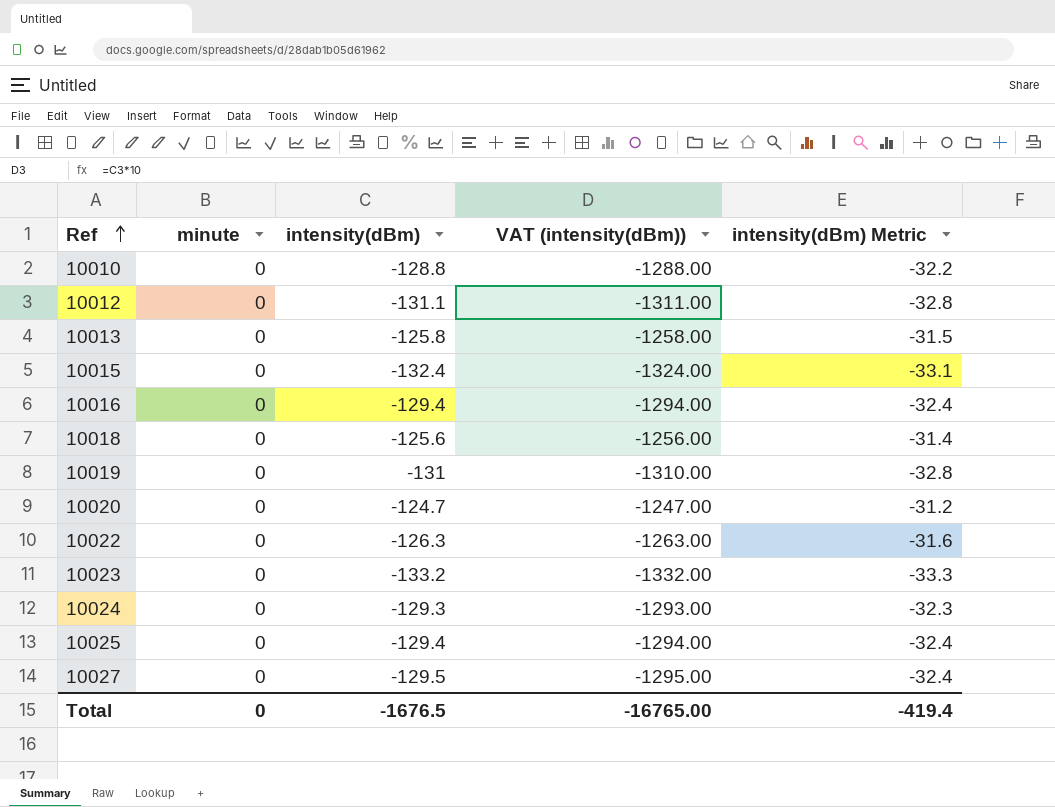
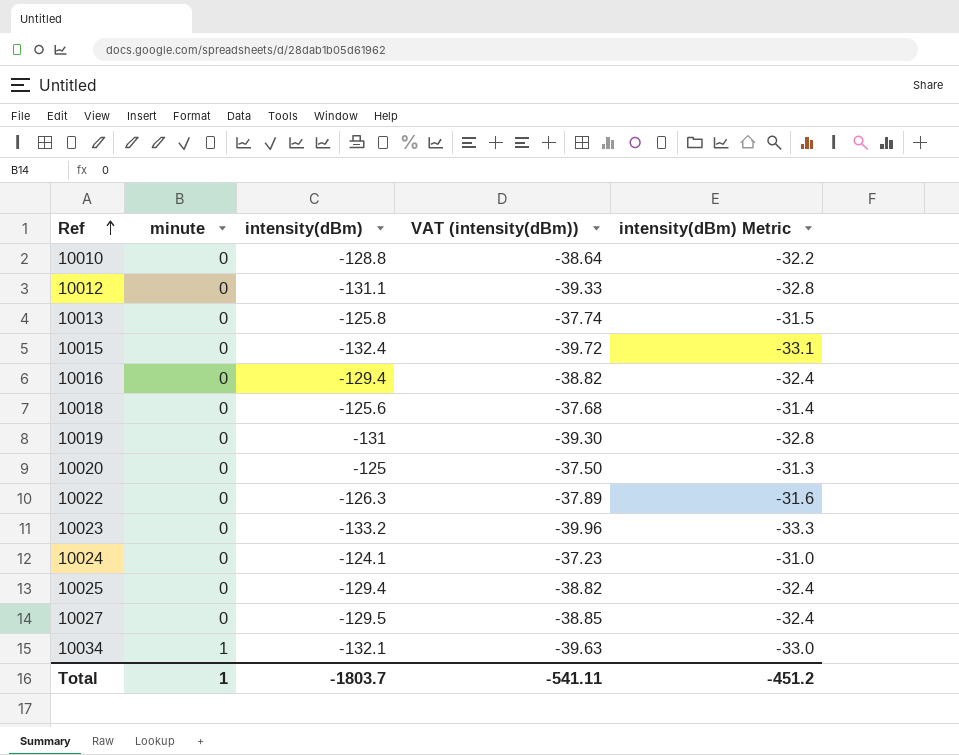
column VAT (intensity(dBm)) | formula: [intensity(dBm)] * 10 -> [intensity(dBm)] * 0.3
10020 | intensity(dBm): -124.7 -> -125
10020 | intensity(dBm) Metric: -31.2 -> -31.3
10024 | intensity(dBm): -129.3 -> -124.1
10024 | intensity(dBm) Metric: -32.3 -> -31.0
row 10034: none -> 1 | -132.1 | -39.63 | -33.0
Total | minute: 0 -> 1
Total | intensity(dBm): -1676.5 -> -1803.7
Total | VAT (intensity(dBm)): -16765.00 -> -541.11
Total | intensity(dBm) Metric: -419.4 -> -451.2

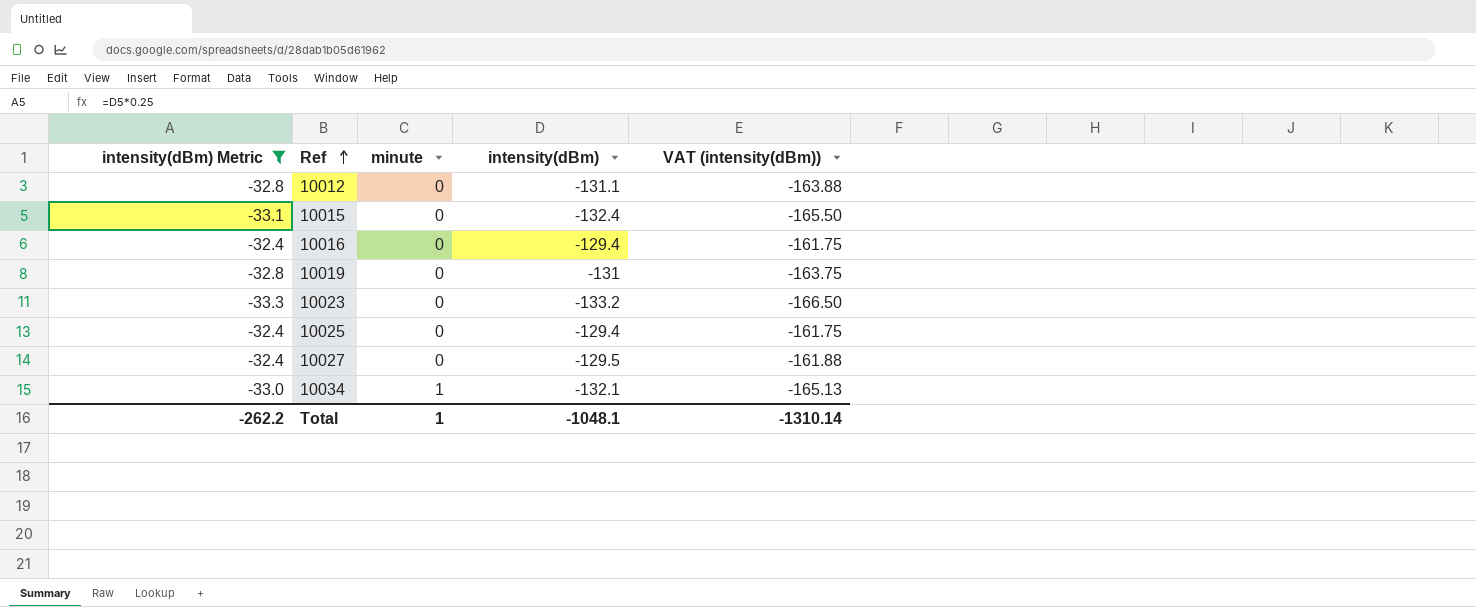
filter: none -> intensity(dBm) Metric <= -32.4
column intensity(dBm) Metric | position: 5 -> 1
column VAT (intensity(dBm)) | formula: [intensity(dBm)] * 0.3 -> [intensity(dBm)] * 1.25
Total | intensity(dBm) Metric: -451.2 -> -262.2
Total | intensity(dBm): -1803.7 -> -1048.1
Total | VAT (intensity(dBm)): -541.11 -> -1310.14

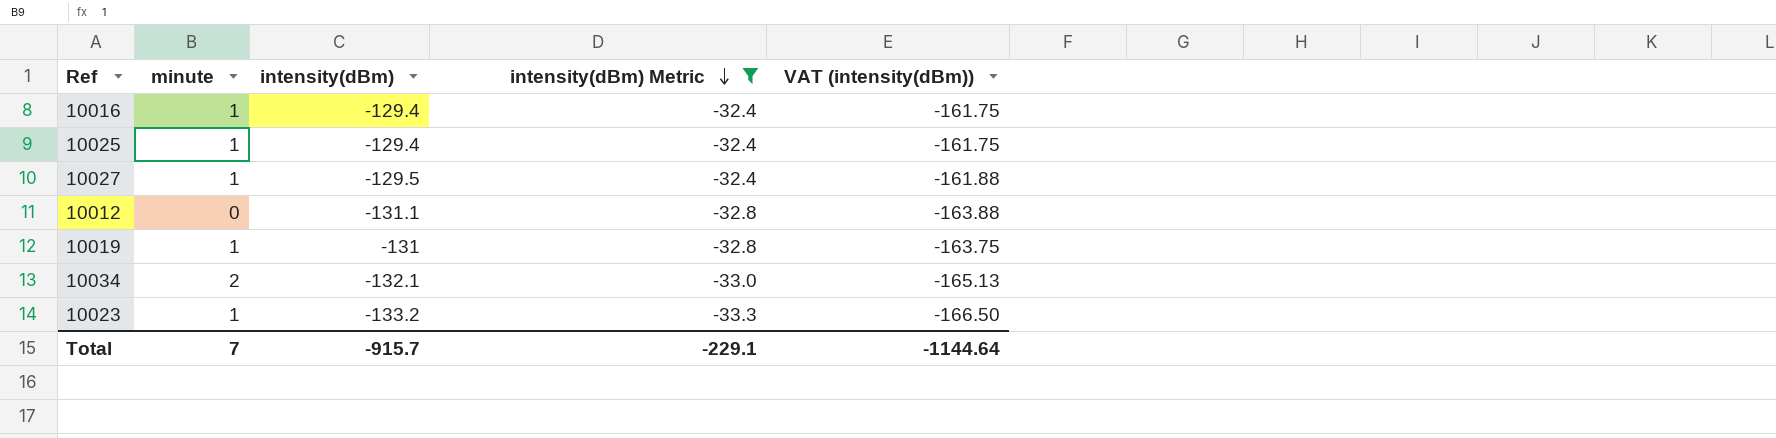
row order: Ref ascending -> intensity(dBm) Metric descending
column intensity(dBm) Metric | position: 1 -> 4
row 10015: -33.1 | 0 | -132.4 | -165.50 -> none
10016 | minute: 0 -> 1
10025 | minute: 0 -> 1
10027 | minute: 0 -> 1
10019 | minute: 0 -> 1
10034 | minute: 1 -> 2
10023 | minute: 0 -> 1
Total | minute: 1 -> 7
Total | intensity(dBm): -1048.1 -> -915.7
Total | intensity(dBm) Metric: -262.2 -> -229.1
Total | VAT (intensity(dBm)): -1310.14 -> -1144.64

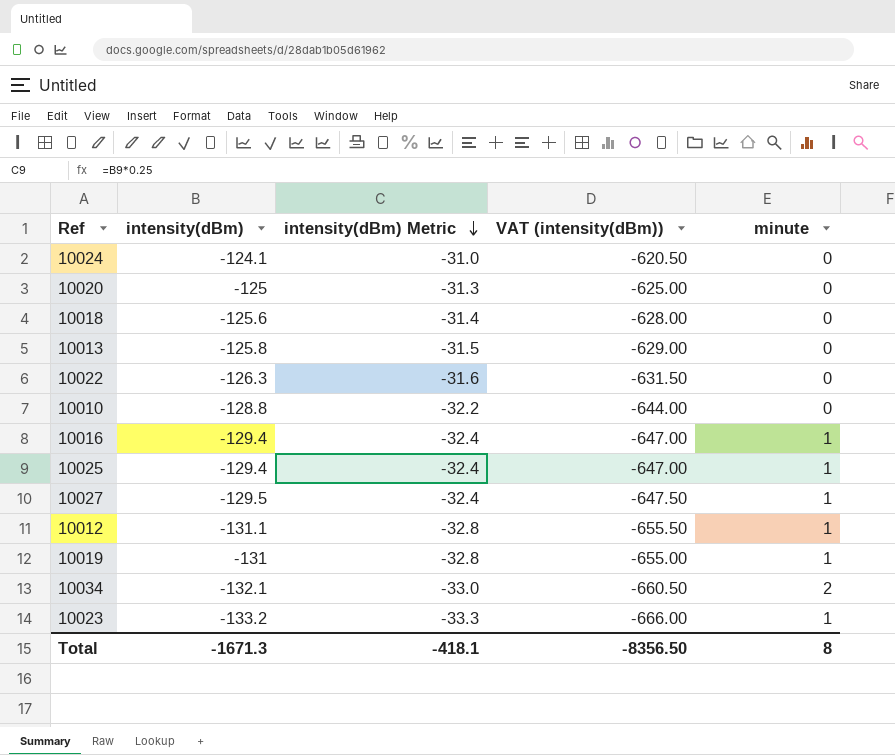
filter: intensity(dBm) Metric <= -32.4 -> none
column VAT (intensity(dBm)) | formula: [intensity(dBm)] * 1.25 -> [intensity(dBm)] * 5
column minute | position: 2 -> 5
10012 | minute: 0 -> 1
Total | intensity(dBm): -915.7 -> -1671.3
Total | intensity(dBm) Metric: -229.1 -> -418.1
Total | VAT (intensity(dBm)): -1144.64 -> -8356.50
Total | minute: 7 -> 8

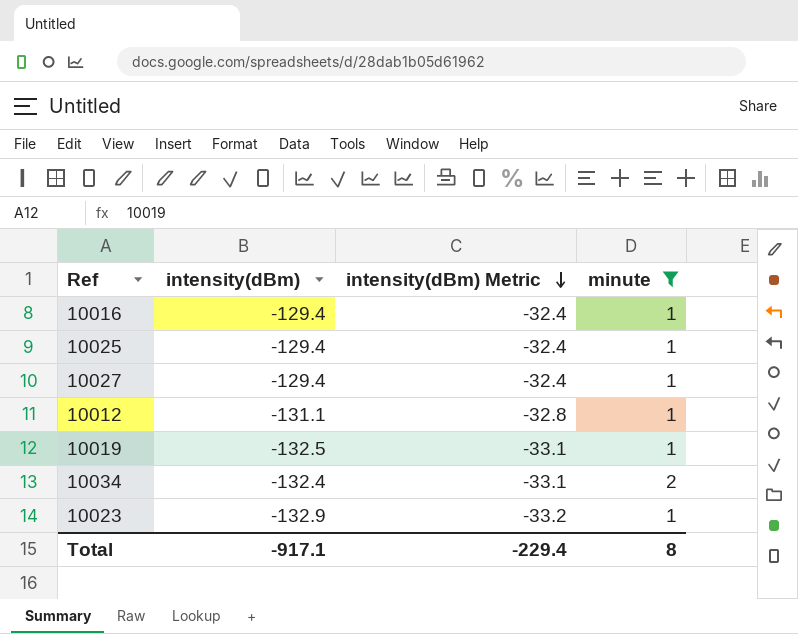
filter: none -> minute != 0
column VAT (intensity(dBm)) | formula: [intensity(dBm)] * 5 -> none
10027 | intensity(dBm): -129.5 -> -129.4
10019 | intensity(dBm): -131 -> -132.5
10019 | intensity(dBm) Metric: -32.8 -> -33.1
10034 | intensity(dBm): -132.1 -> -132.4
10034 | intensity(dBm) Metric: -33.0 -> -33.1
10023 | intensity(dBm): -133.2 -> -132.9
10023 | intensity(dBm) Metric: -33.3 -> -33.2
Total | intensity(dBm): -1671.3 -> -917.1
Total | intensity(dBm) Metric: -418.1 -> -229.4

